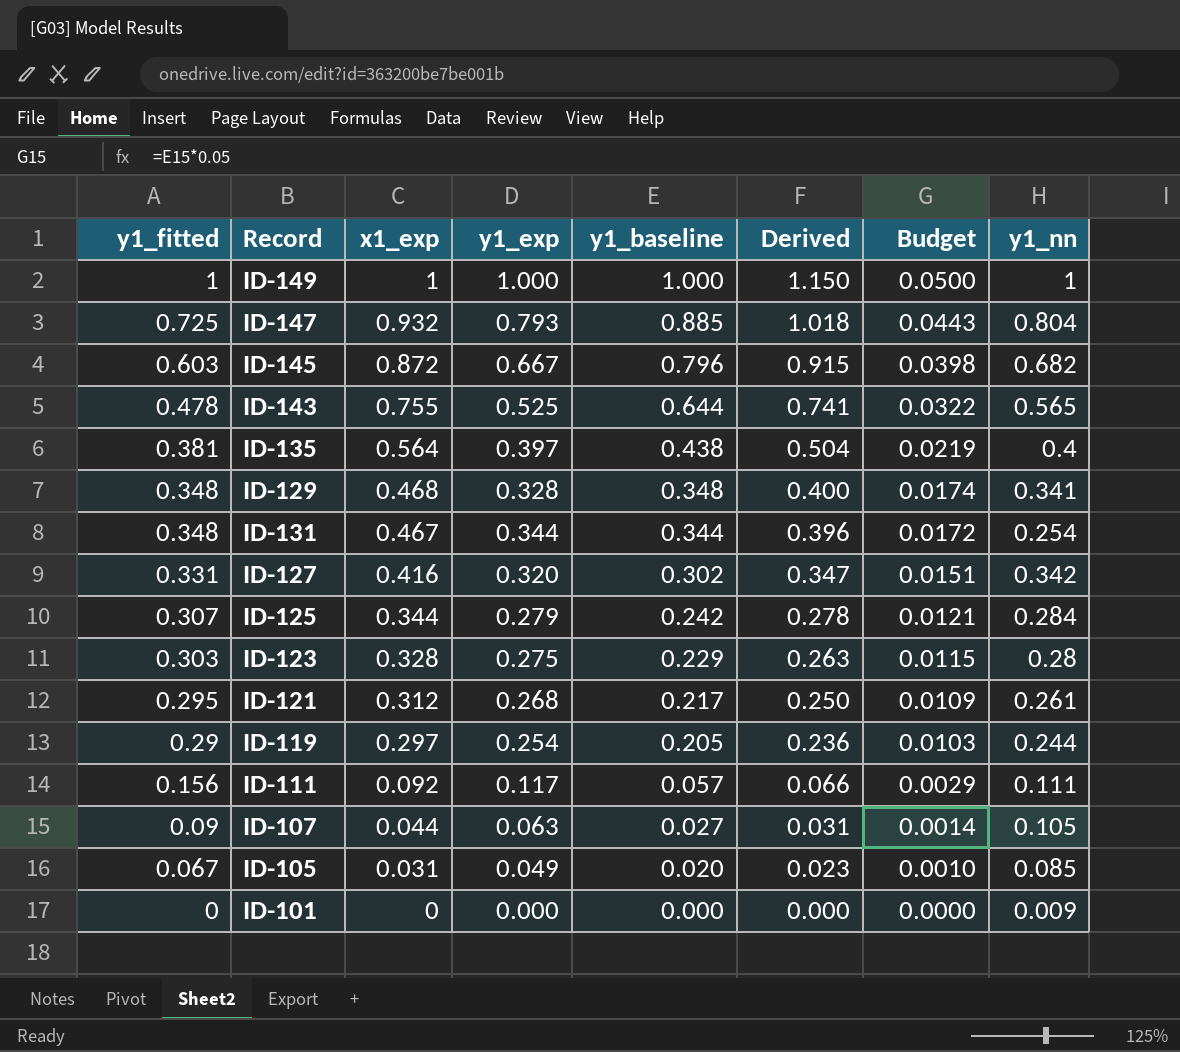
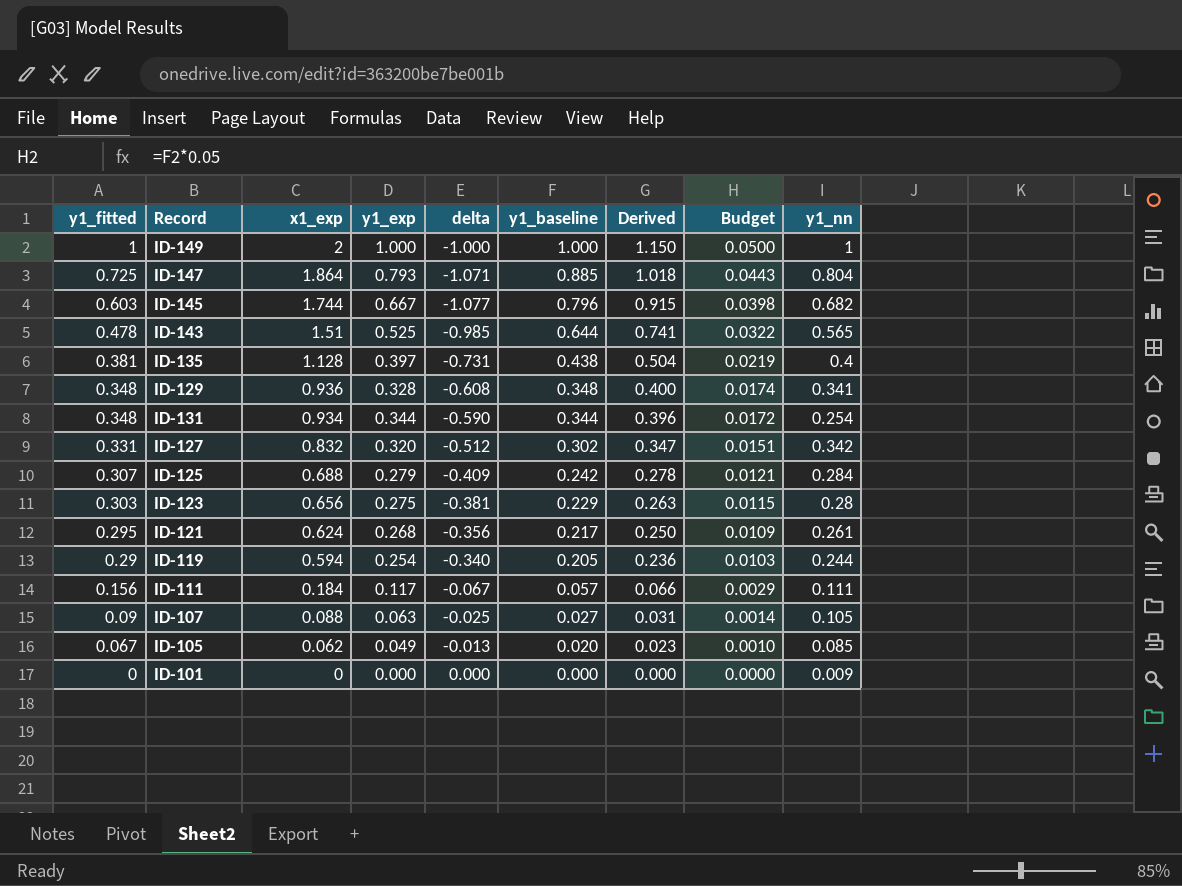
column delta | formula: none -> [y1_exp] - [x1_exp]
ID-149 | x1_exp: 1 -> 2
ID-147 | x1_exp: 0.932 -> 1.864
ID-145 | x1_exp: 0.872 -> 1.744
ID-143 | x1_exp: 0.755 -> 1.51
ID-135 | x1_exp: 0.564 -> 1.128
ID-129 | x1_exp: 0.468 -> 0.936
ID-131 | x1_exp: 0.467 -> 0.934
ID-127 | x1_exp: 0.416 -> 0.832
ID-125 | x1_exp: 0.344 -> 0.688
ID-123 | x1_exp: 0.328 -> 0.656
ID-121 | x1_exp: 0.312 -> 0.624
ID-119 | x1_exp: 0.297 -> 0.594
ID-111 | x1_exp: 0.092 -> 0.184
ID-107 | x1_exp: 0.044 -> 0.088
ID-105 | x1_exp: 0.031 -> 0.062

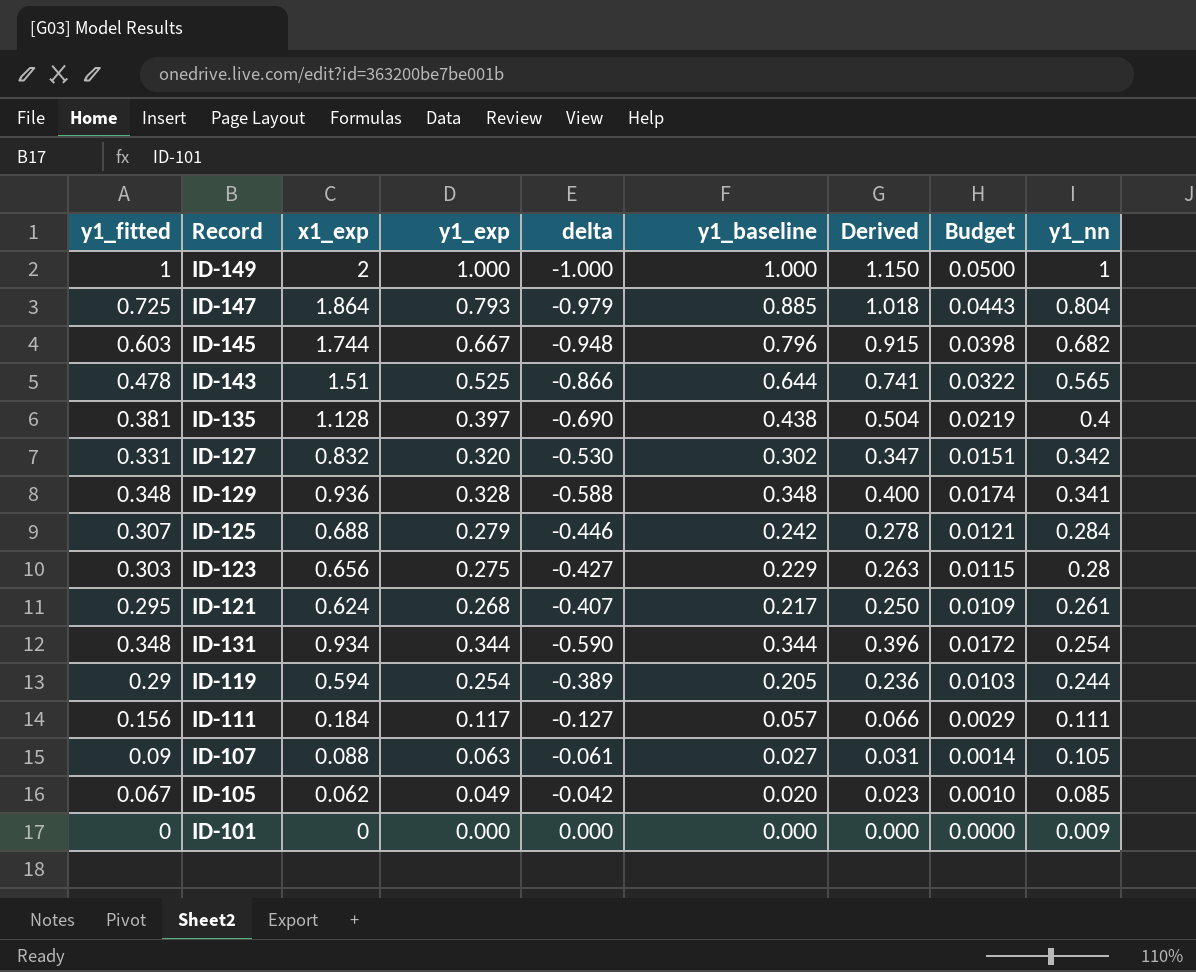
row order: y1_fitted descending -> y1_nn descending
column delta | formula: [y1_exp] - [x1_exp] -> [y1_baseline] - [x1_exp]

